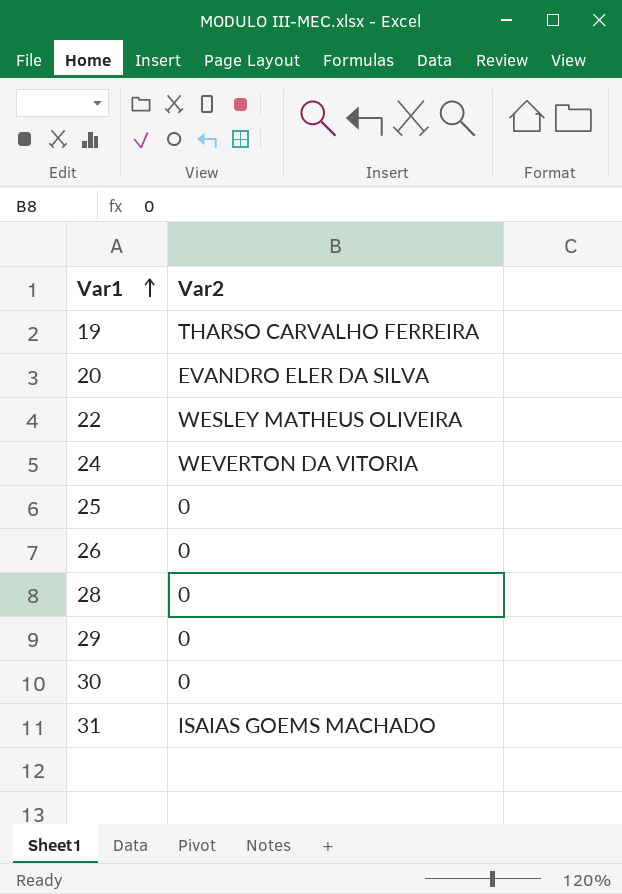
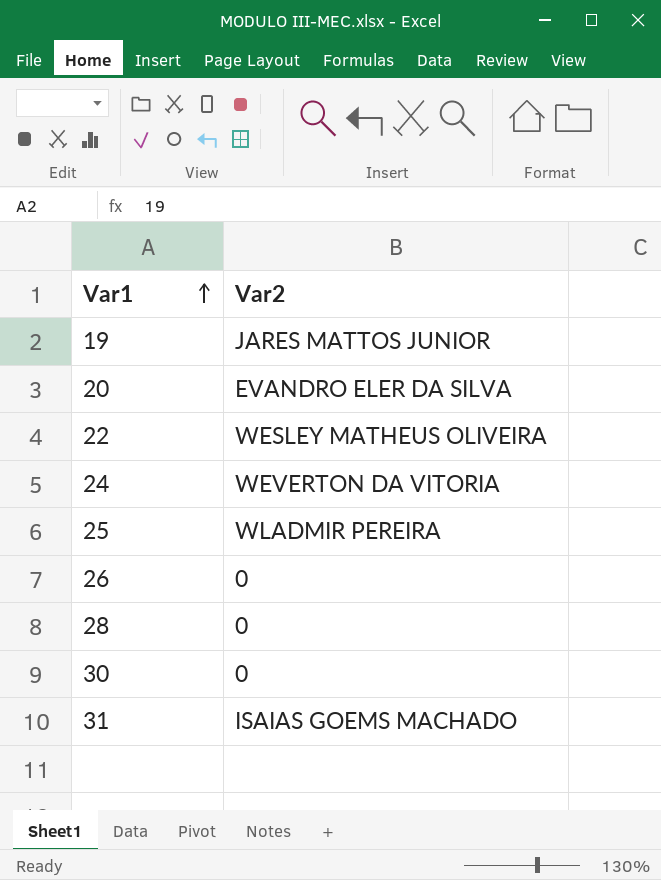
row 29: 0 -> none
19 | Var2: THARSO CARVALHO FERREIRA -> JARES MATTOS JUNIOR
25 | Var2: 0 -> WLADMIR PEREIRA

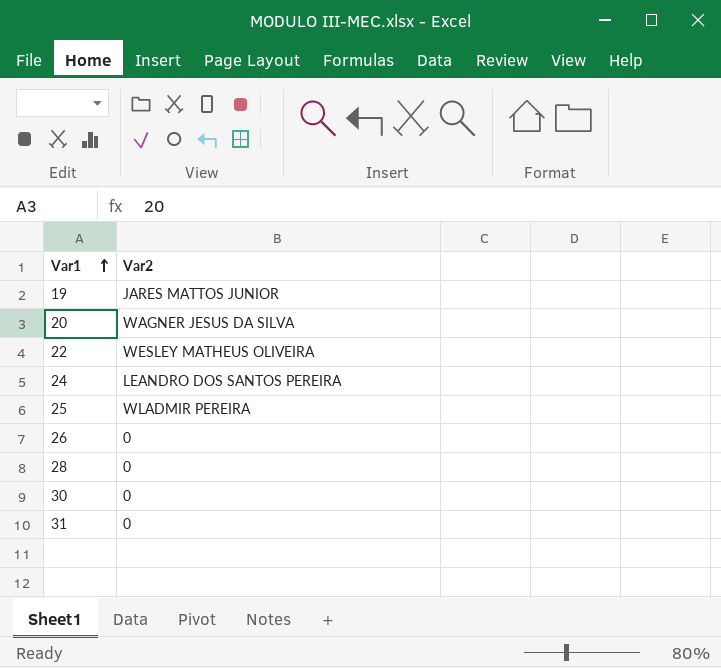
20 | Var2: EVANDRO ELER DA SILVA -> WAGNER JESUS DA SILVA
24 | Var2: WEVERTON DA VITORIA -> LEANDRO DOS SANTOS PEREIRA
31 | Var2: ISAIAS GOEMS MACHADO -> 0

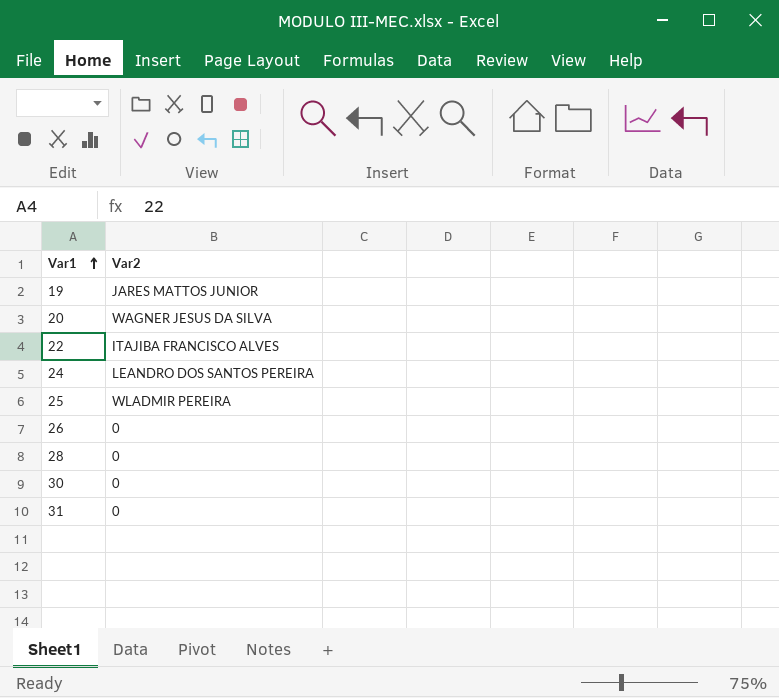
22 | Var2: WESLEY MATHEUS OLIVEIRA -> ITAJIBA FRANCISCO ALVES

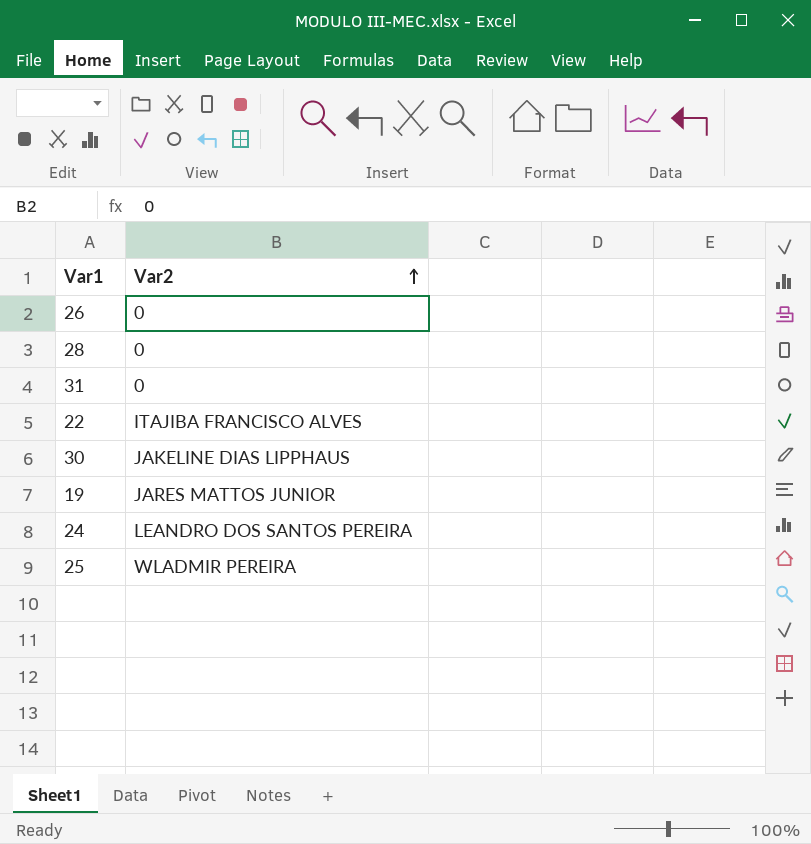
row order: Var1 ascending -> Var2 ascending
row 20: WAGNER JESUS DA SILVA -> none
30 | Var2: 0 -> JAKELINE DIAS LIPPHAUS

